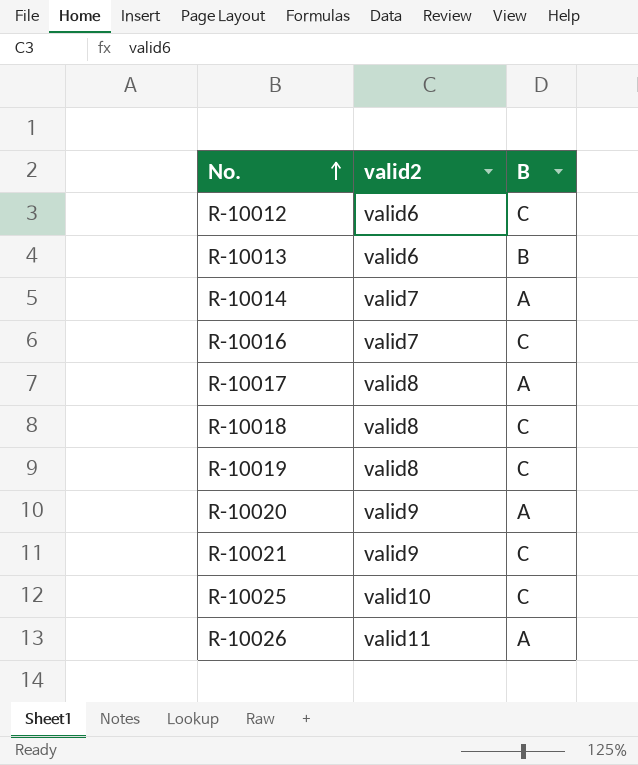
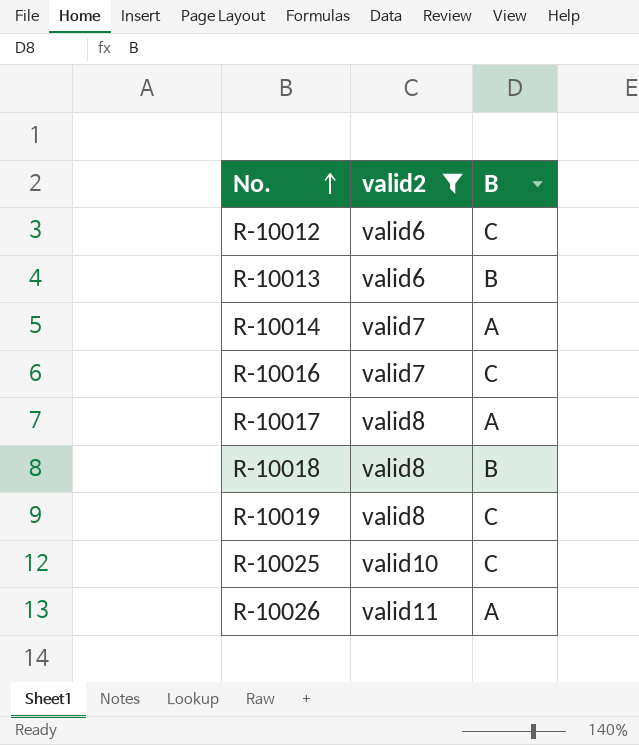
filter: none -> valid2 != valid9
R-10018 | B: C -> B

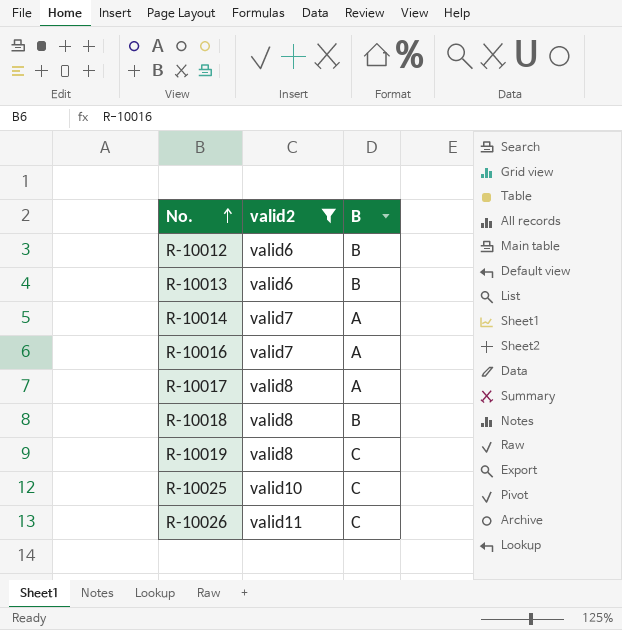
R-10012 | B: C -> B
R-10016 | B: C -> A
R-10026 | B: A -> C

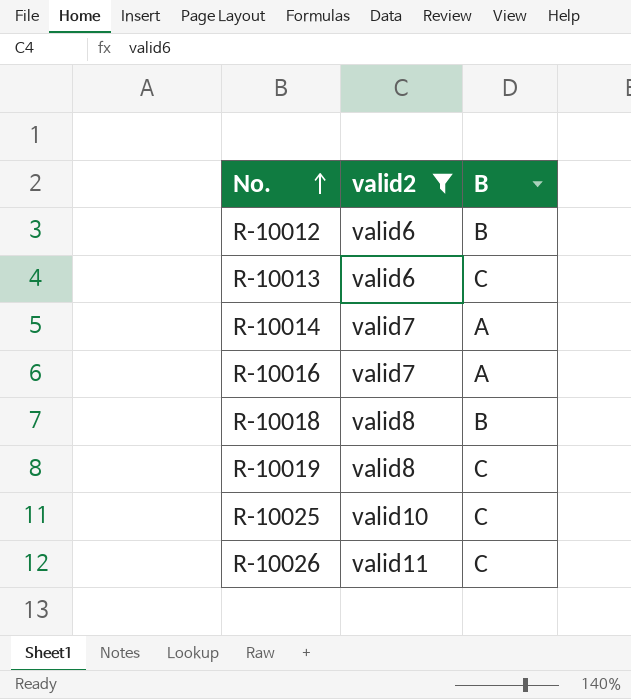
row R-10017: valid8 | A -> none
R-10013 | B: B -> C

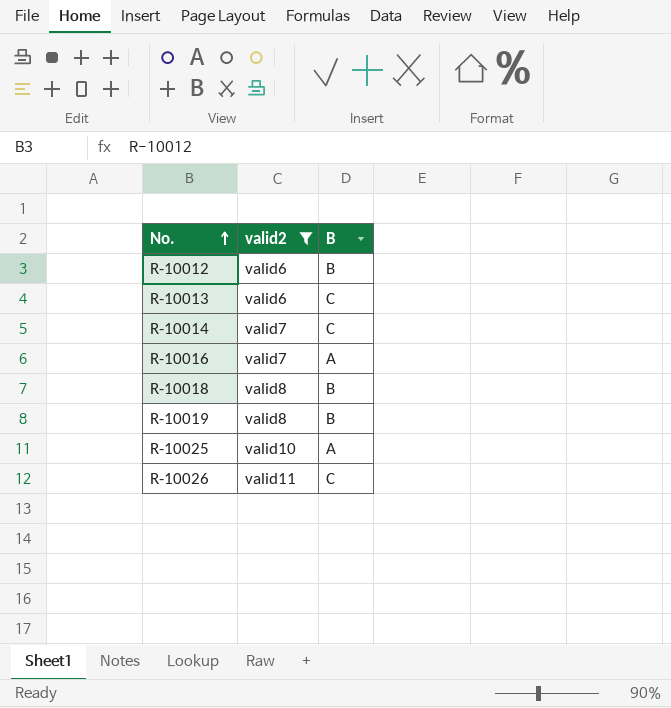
R-10014 | B: A -> C
R-10019 | B: C -> B
R-10025 | B: C -> A

